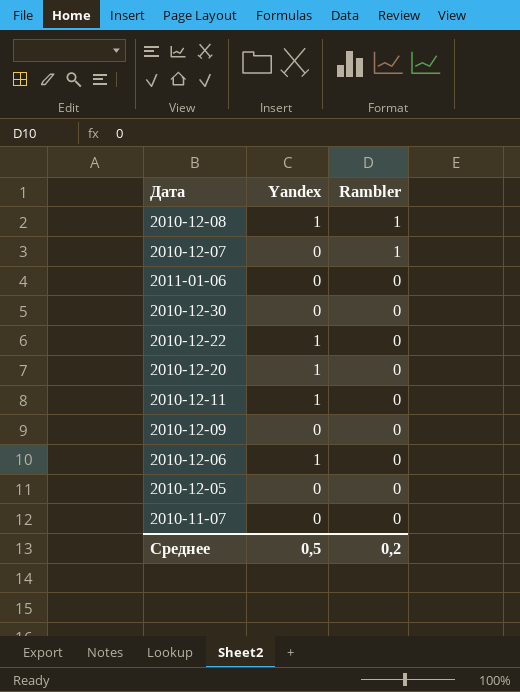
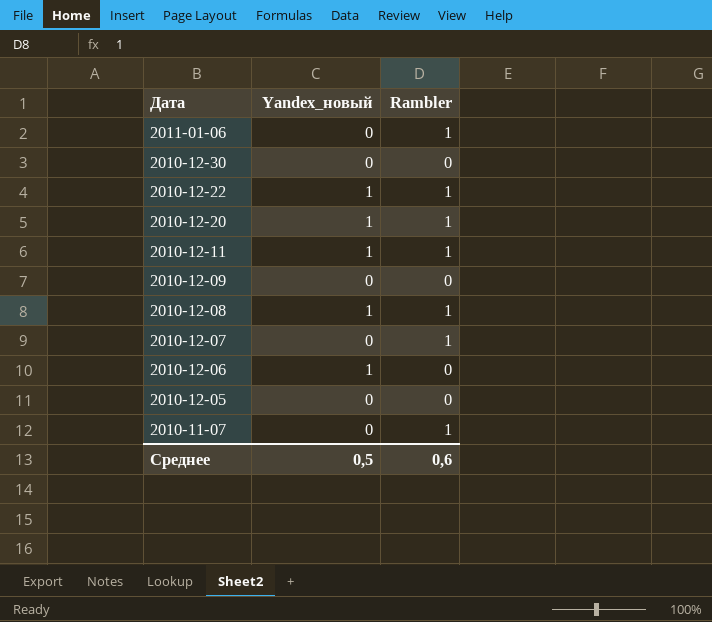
row order: Rambler descending -> Дата descending
column name: Yandex -> Yandex_новый
2011-01-06 | Rambler: 0 -> 1
2010-12-22 | Rambler: 0 -> 1
2010-12-20 | Rambler: 0 -> 1
2010-12-11 | Rambler: 0 -> 1
2010-11-07 | Rambler: 0 -> 1
Среднее | Rambler: 0,2 -> 0,6

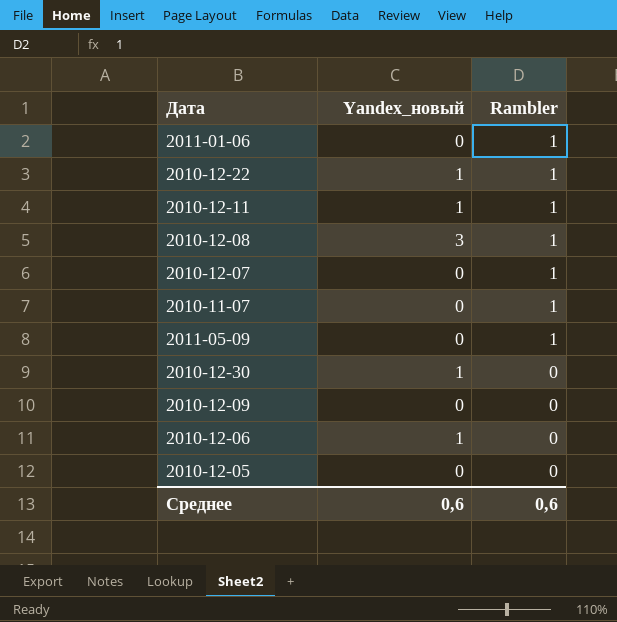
row order: Дата descending -> Rambler descending
row 2010-12-20: 1 | 1 -> none
2010-12-08 | Yandex_новый: 1 -> 3
row 2011-05-09: none -> 0 | 1
2010-12-30 | Yandex_новый: 0 -> 1
Среднее | Yandex_новый: 0,5 -> 0,6

